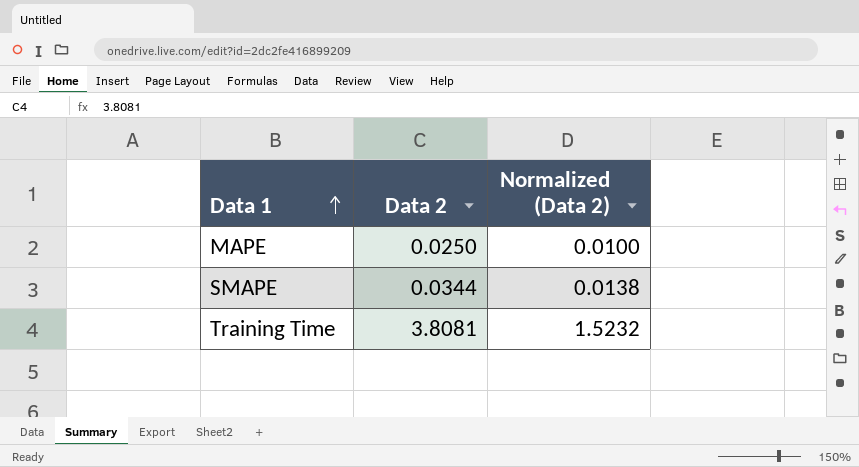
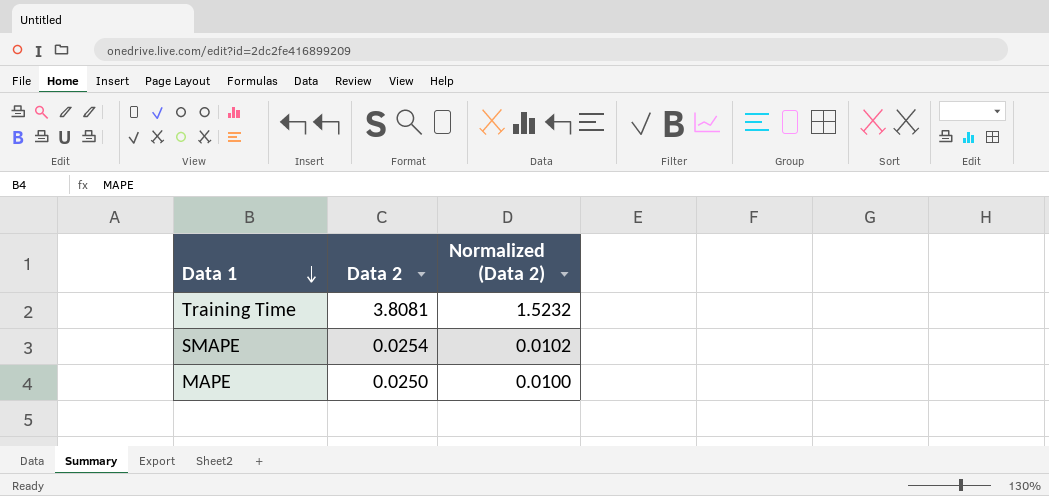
row order: Data 1 ascending -> Data 1 descending
SMAPE | Data 2: 0.0344 -> 0.0254
SMAPE | Normalized (Data 2): 0.0138 -> 0.0102

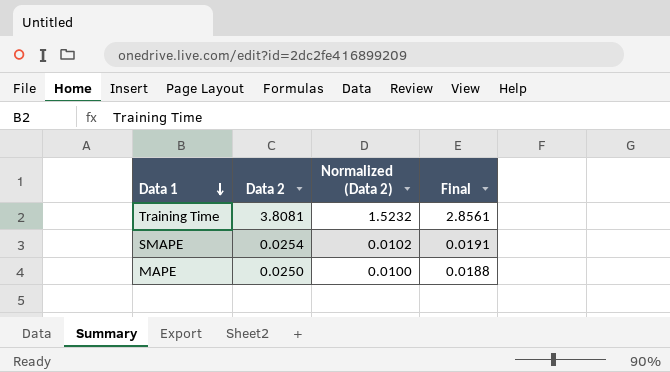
column Final | formula: none -> [Data 2] * 0.75

